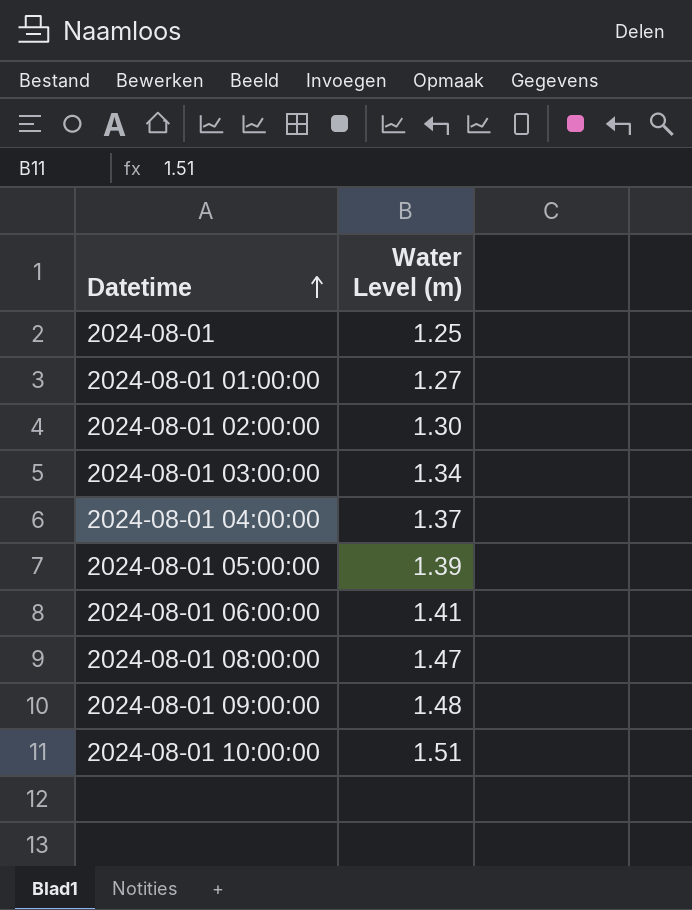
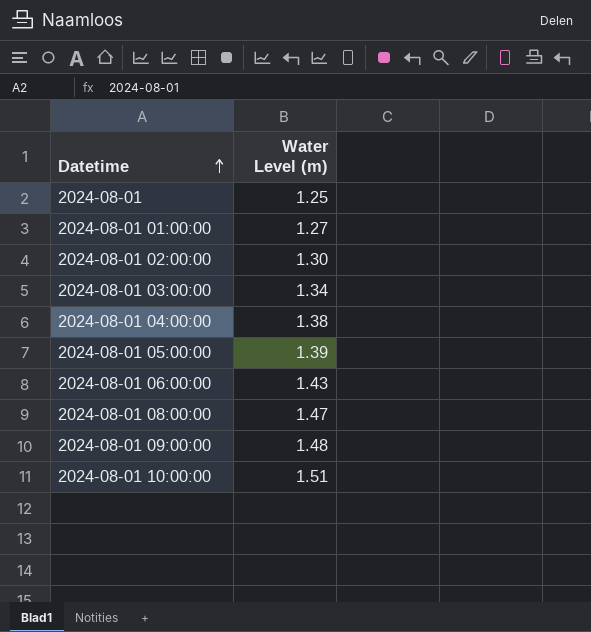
2024-08-01 04:00:00 | Water Level (m): 1.37 -> 1.38
2024-08-01 06:00:00 | Water Level (m): 1.41 -> 1.43

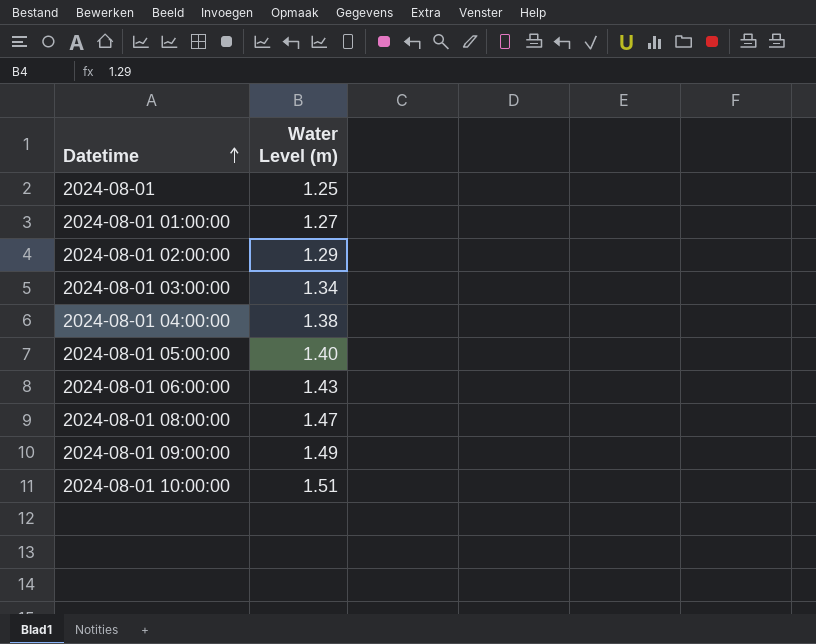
2024-08-01 02:00:00 | Water Level (m): 1.30 -> 1.29
2024-08-01 05:00:00 | Water Level (m): 1.39 -> 1.40
2024-08-01 09:00:00 | Water Level (m): 1.48 -> 1.49

